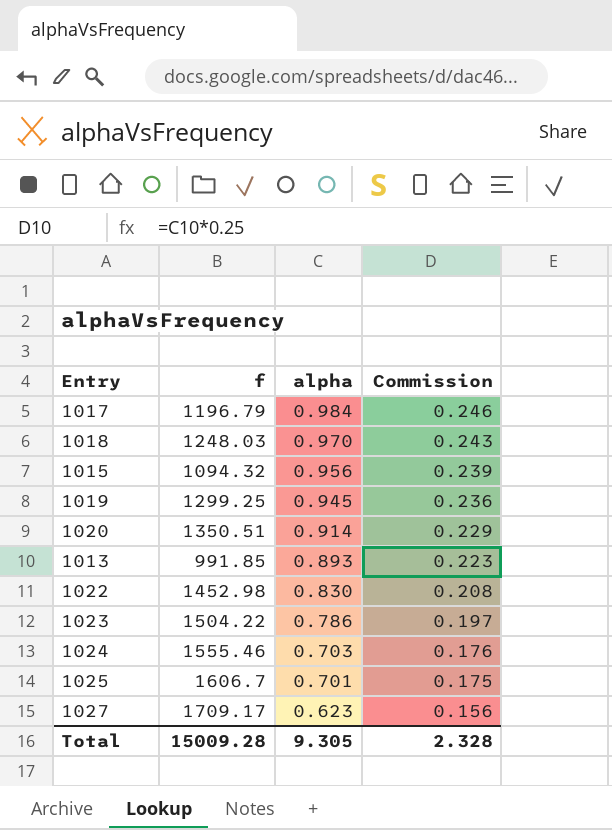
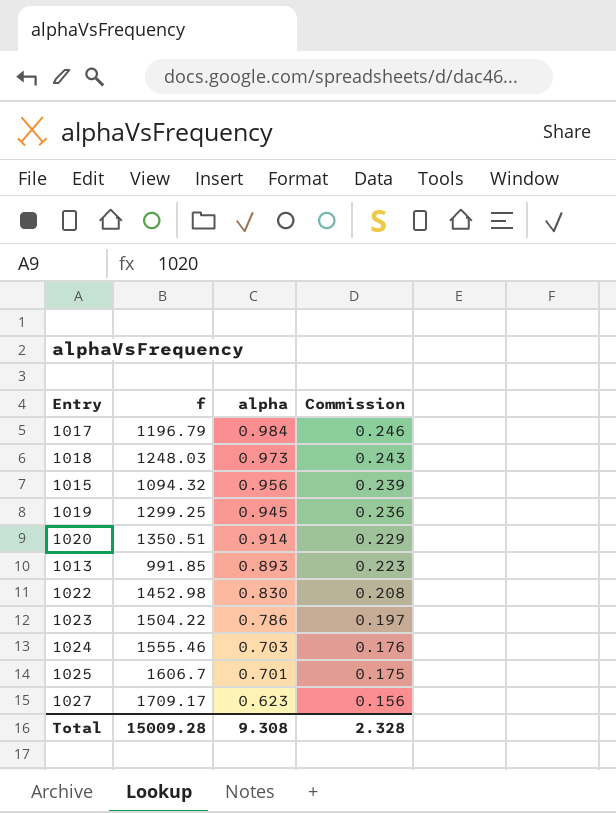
1018 | alpha: 0.970 -> 0.973
Total | alpha: 9.305 -> 9.308

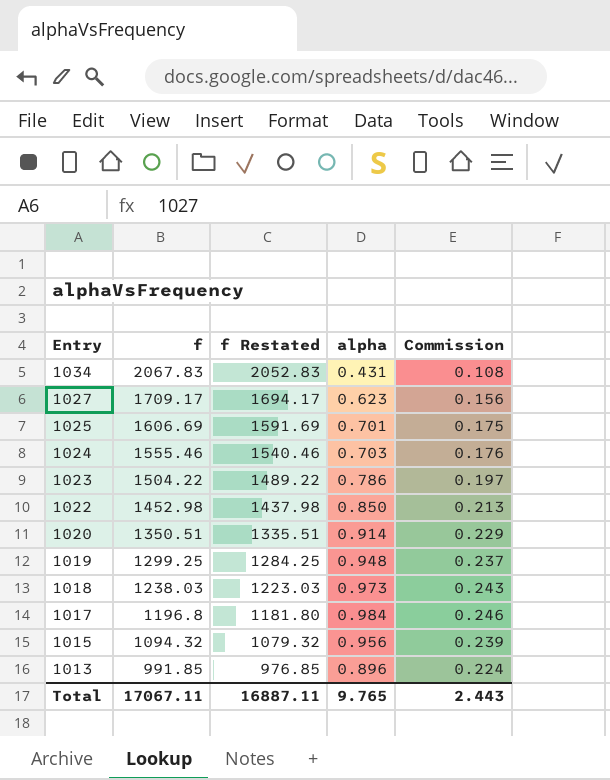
row order: alpha descending -> Entry descending
column f Restated | formula: none -> [f] - 15
row 1034: none -> 2067.83 | 2052.83 | 0.431 | 0.108
1025 | f: 1606.7 -> 1606.69
1022 | alpha: 0.830 -> 0.850
1022 | Commission: 0.208 -> 0.213
1019 | alpha: 0.945 -> 0.948
1019 | Commission: 0.236 -> 0.237
1018 | f: 1248.03 -> 1238.03
1017 | f: 1196.79 -> 1196.8
1013 | alpha: 0.893 -> 0.896
1013 | Commission: 0.223 -> 0.224
Total | f: 15009.28 -> 17067.11
Total | alpha: 9.308 -> 9.765
Total | Commission: 2.328 -> 2.443

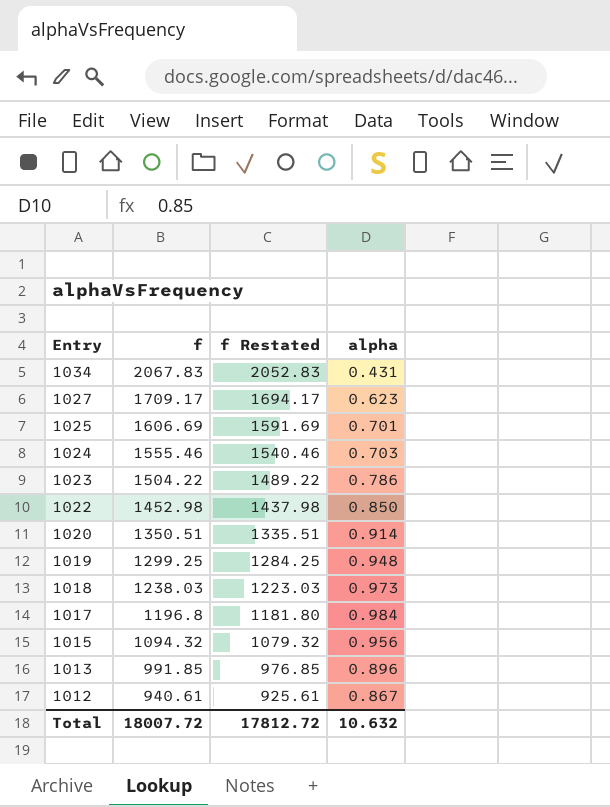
column Commission | formula: [alpha] * 0.25 -> none
row 1012: none -> 940.61 | 925.61 | 0.867
Total | f: 17067.11 -> 18007.72
Total | f Restated: 16887.11 -> 17812.72
Total | alpha: 9.765 -> 10.632

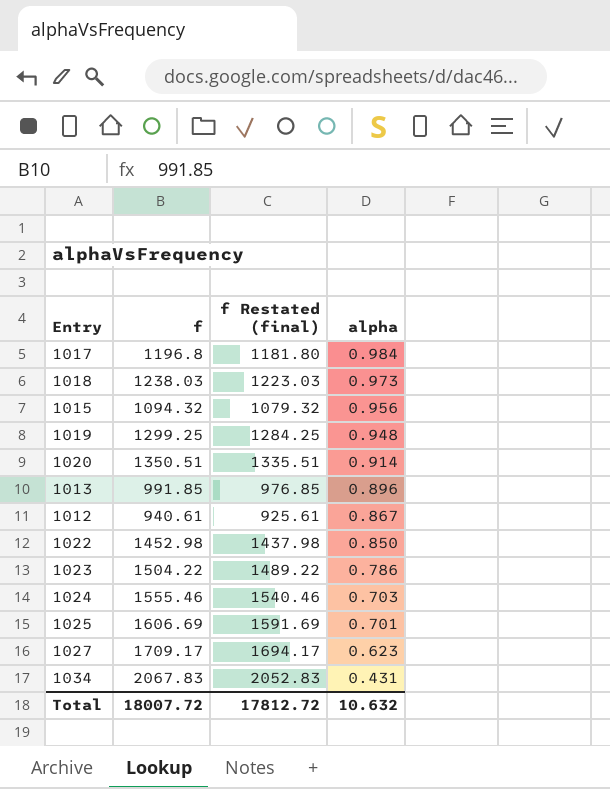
row order: Entry descending -> alpha descending
column name: f Restated -> f Restated (final)

